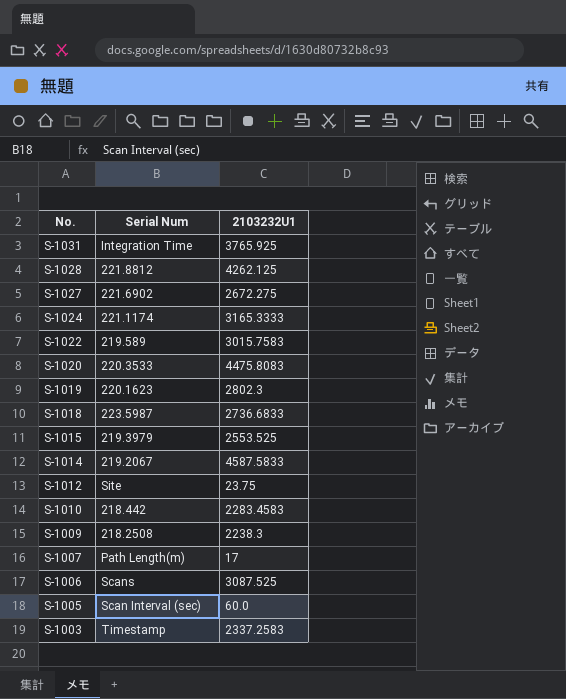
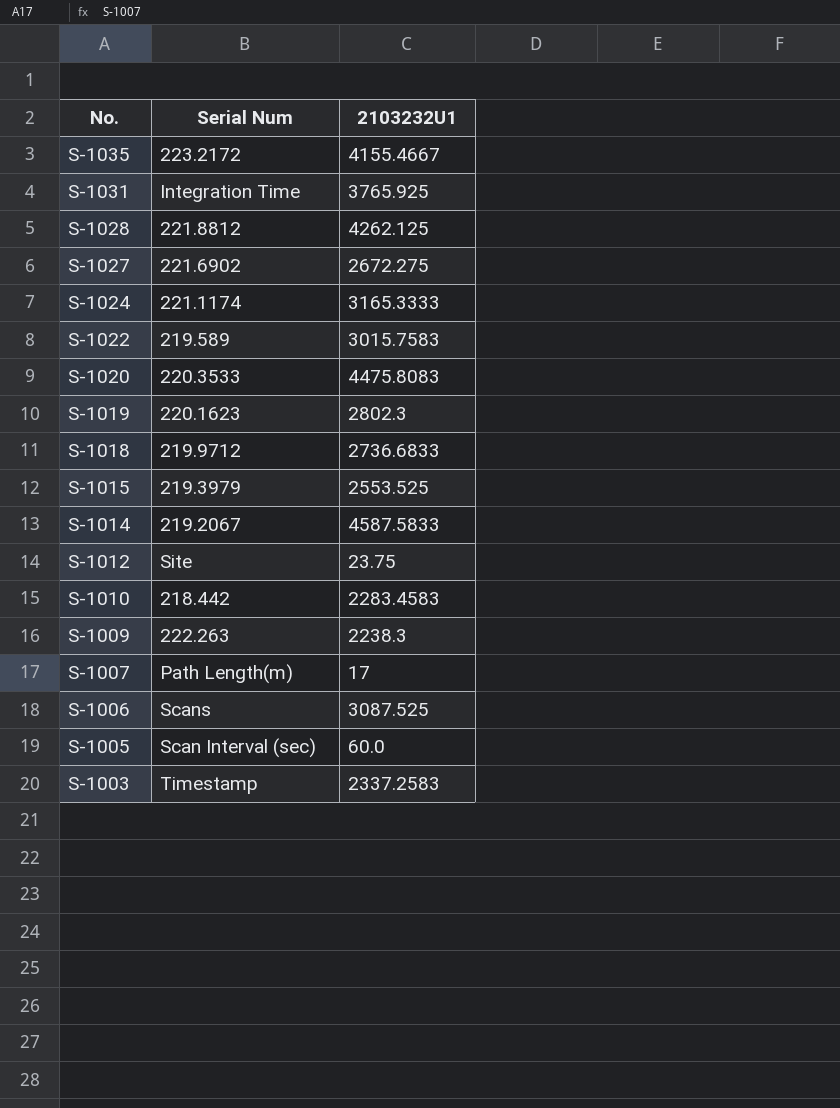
row S-1035: none -> 223.2172 | 4155.4667
S-1018 | Serial Num: 223.5987 -> 219.9712
S-1009 | Serial Num: 218.2508 -> 222.263

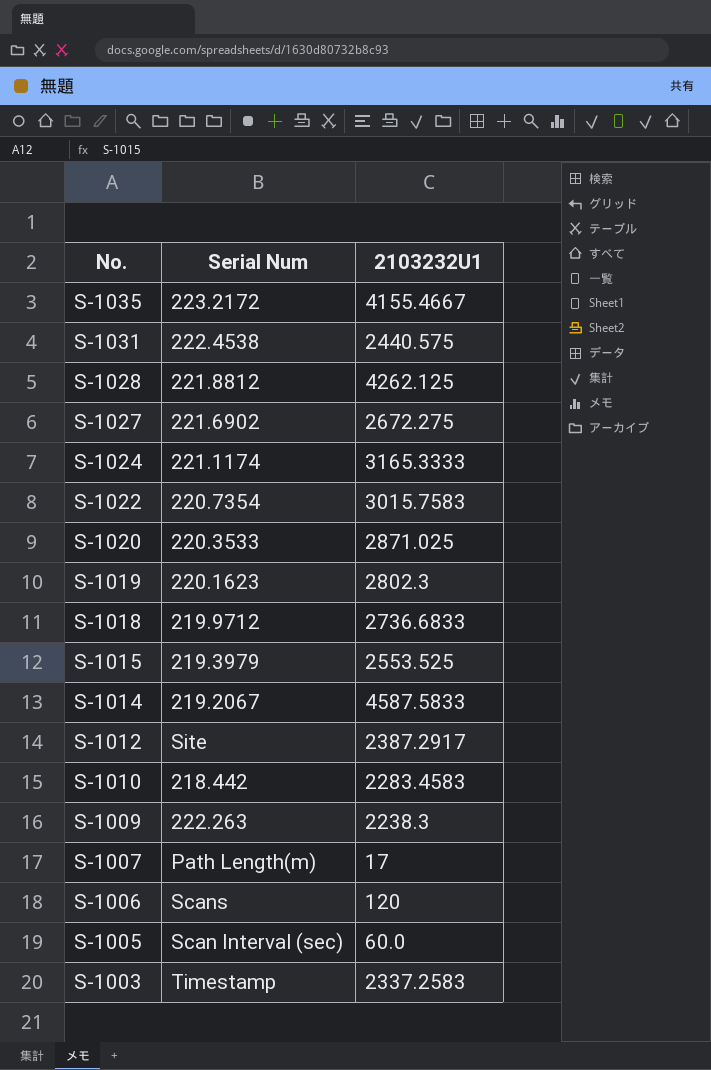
S-1031 | Serial Num: Integration Time -> 222.4538
S-1031 | 2103232U1: 3765.925 -> 2440.575
S-1022 | Serial Num: 219.589 -> 220.7354
S-1020 | 2103232U1: 4475.8083 -> 2871.025
S-1012 | 2103232U1: 23.75 -> 2387.2917
S-1006 | 2103232U1: 3087.525 -> 120

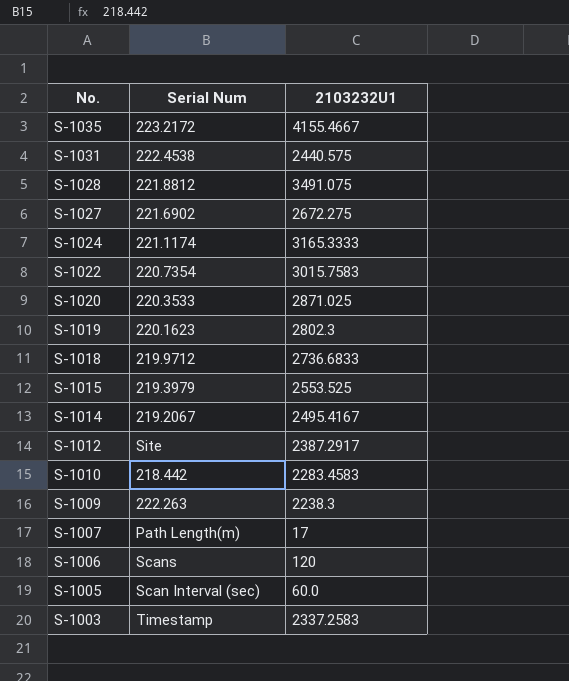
S-1028 | 2103232U1: 4262.125 -> 3491.075
S-1014 | 2103232U1: 4587.5833 -> 2495.4167

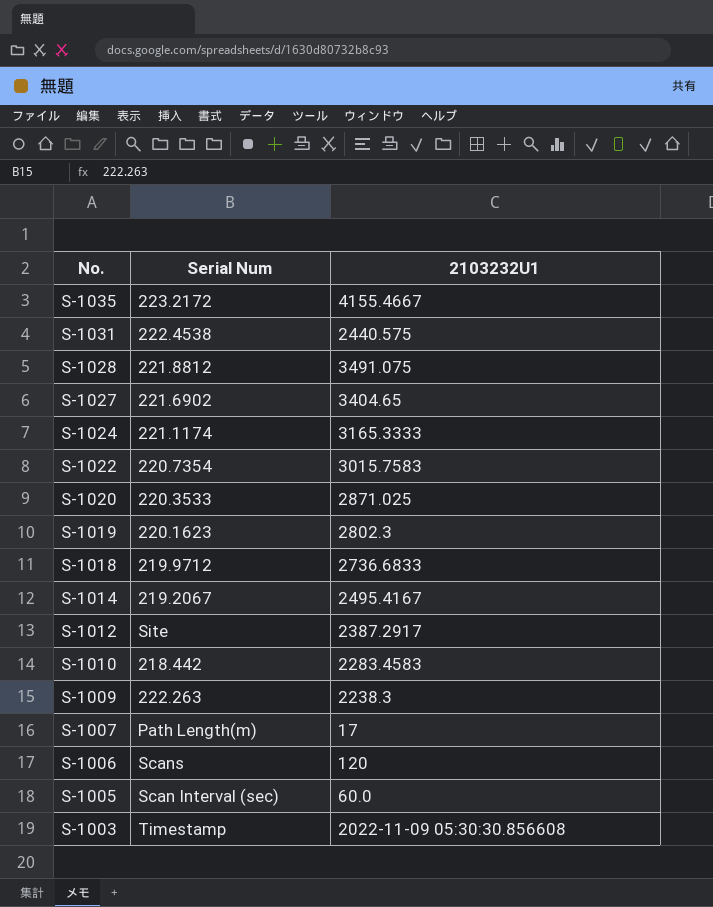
row S-1015: 219.3979 | 2553.525 -> none
S-1027 | 2103232U1: 2672.275 -> 3404.65
S-1003 | 2103232U1: 2337.2583 -> 2022-11-09 05:30:30.856608

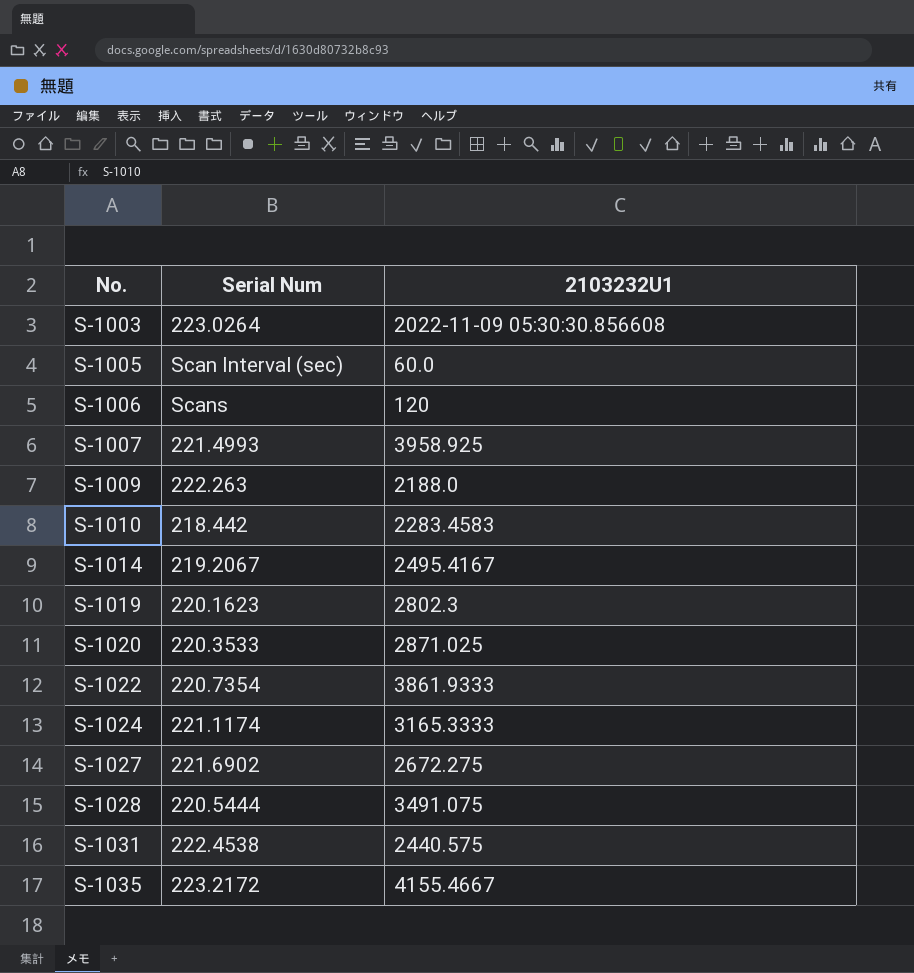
row order: No. descending -> No. ascending
row S-1018: 219.9712 | 2736.6833 -> none
row S-1012: Site | 2387.2917 -> none
S-1003 | Serial Num: Timestamp -> 223.0264
S-1007 | Serial Num: Path Length(m) -> 221.4993
S-1007 | 2103232U1: 17 -> 3958.925
S-1009 | 2103232U1: 2238.3 -> 2188.0
S-1022 | 2103232U1: 3015.7583 -> 3861.9333
S-1027 | 2103232U1: 3404.65 -> 2672.275
S-1028 | Serial Num: 221.8812 -> 220.5444

